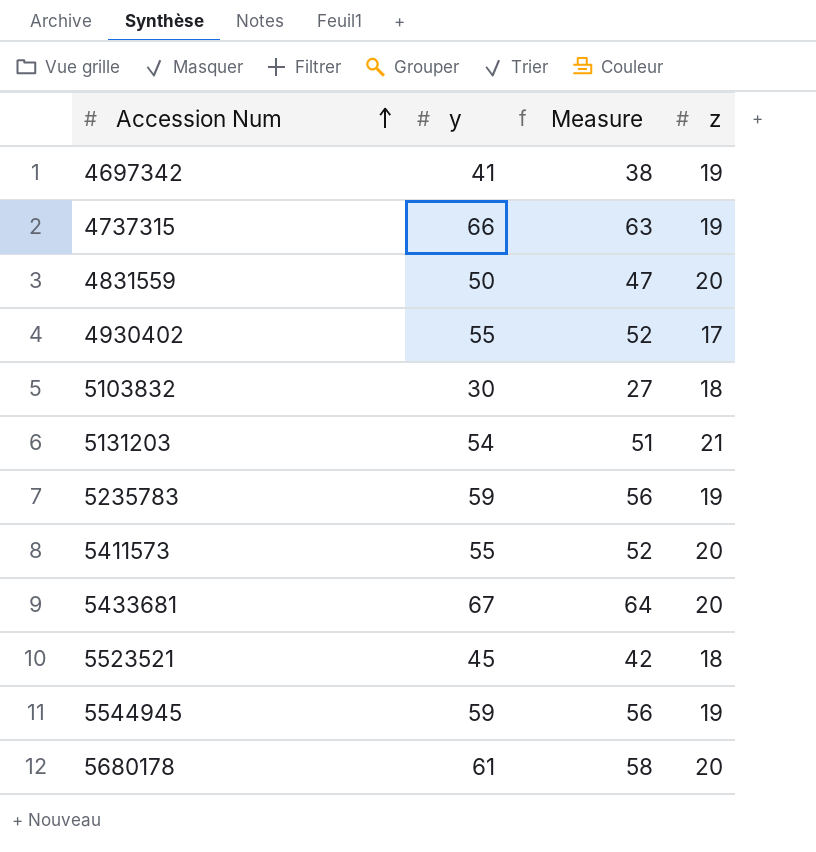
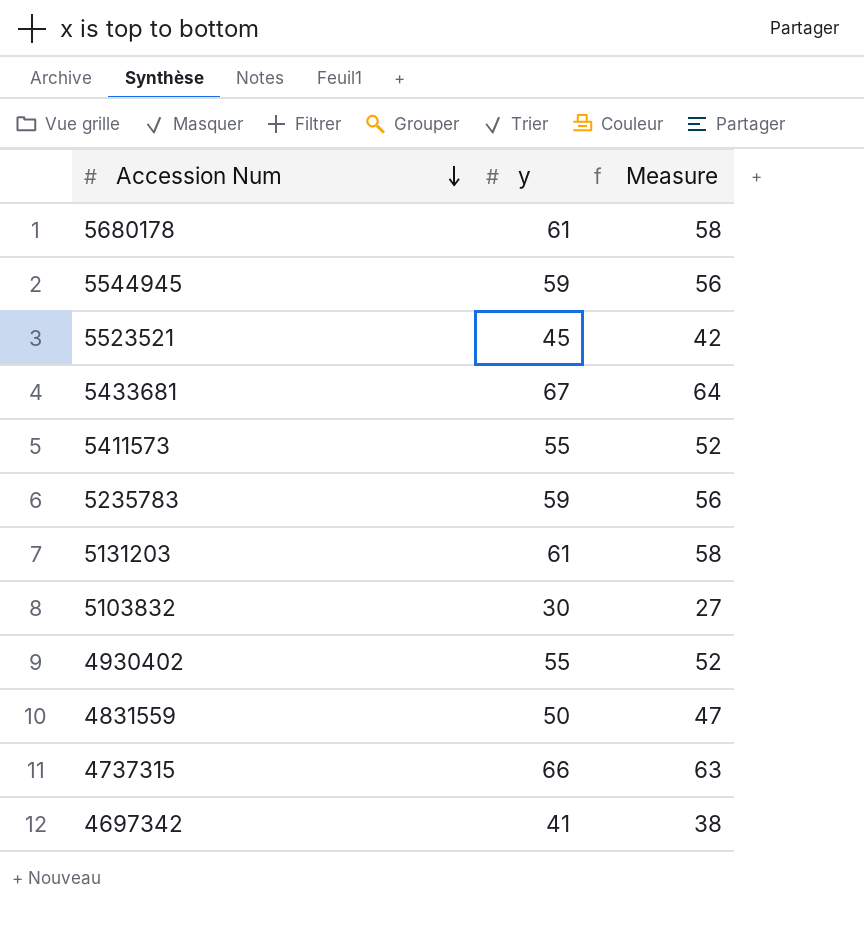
row order: Accession Num ascending -> Accession Num descending
column z | position: 4 -> none
5131203 | y: 54 -> 61
5131203 | Measure: 51 -> 58

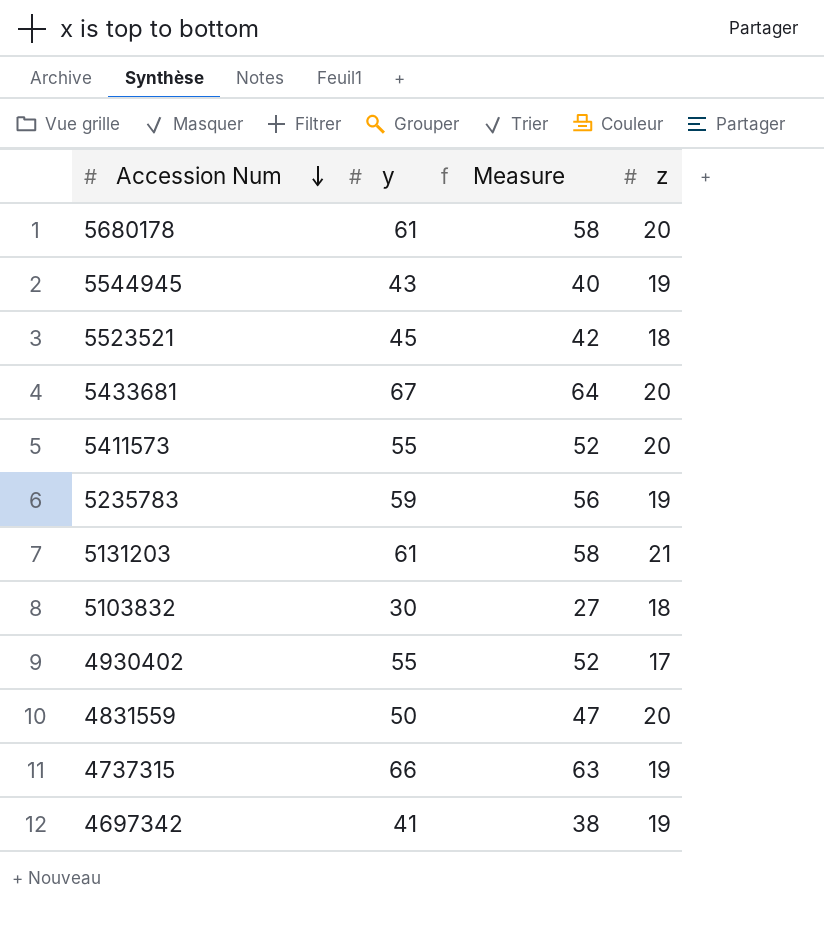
column z | position: none -> 4
5544945 | y: 59 -> 43
5544945 | Measure: 56 -> 40

